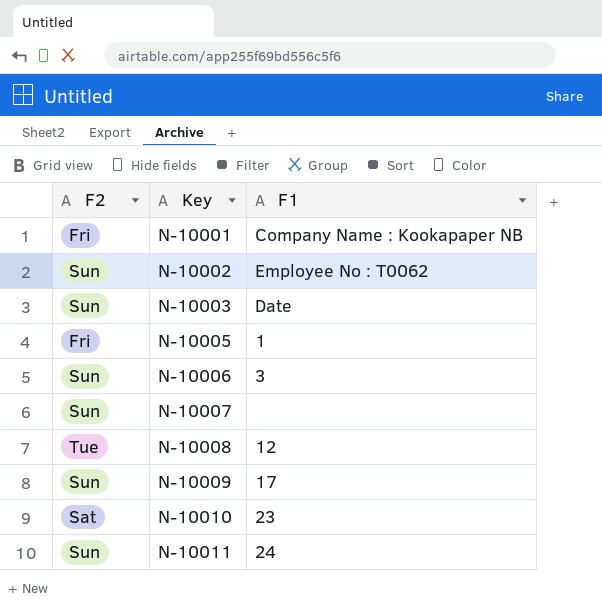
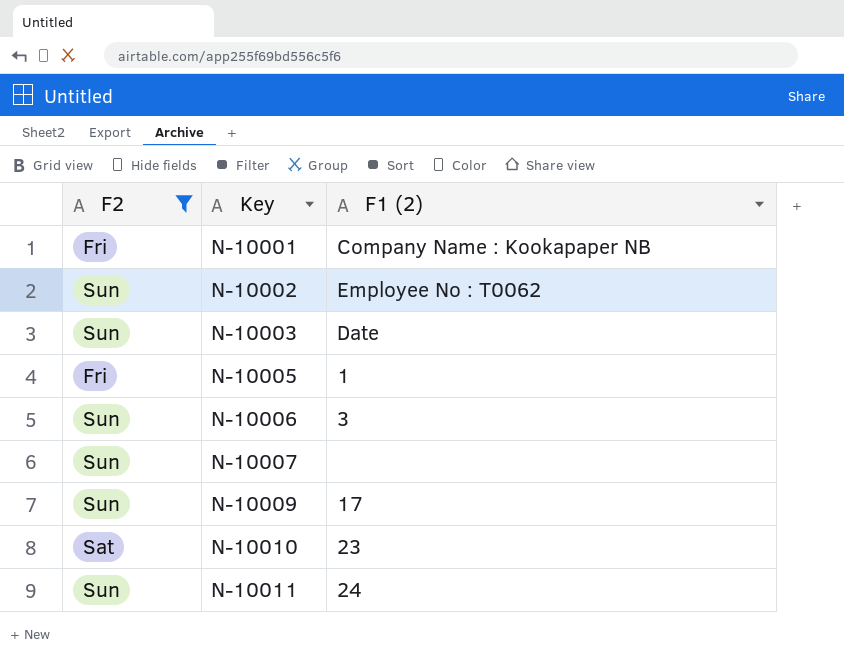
filter: none -> F2 != Tue
column name: F1 -> F1 (2)

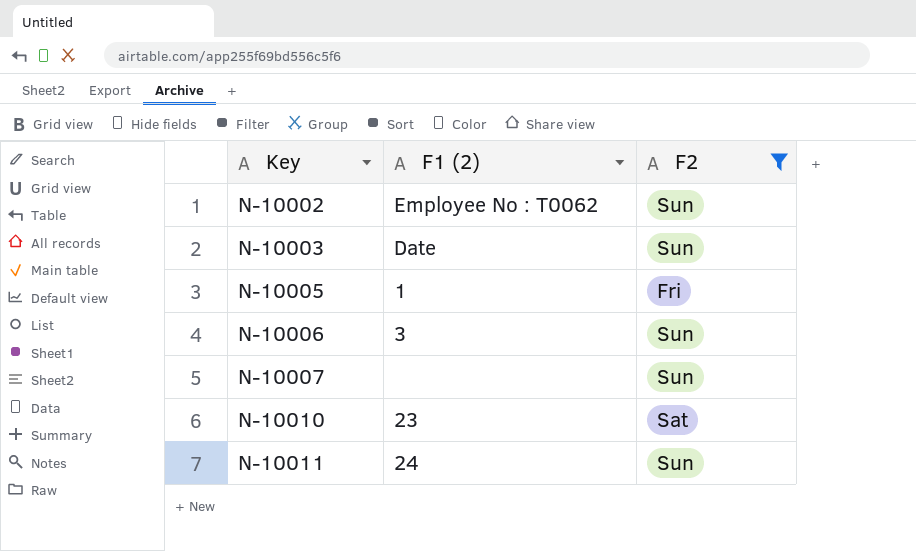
column F2 | position: 1 -> 3
row N-10001: Fri | Company Name : Kookapaper NB -> none
row N-10009: Sun | 17 -> none

